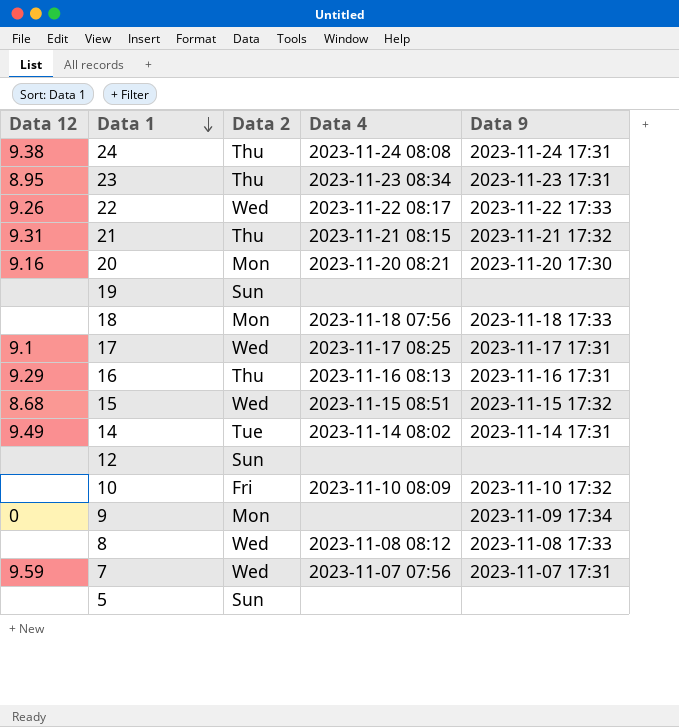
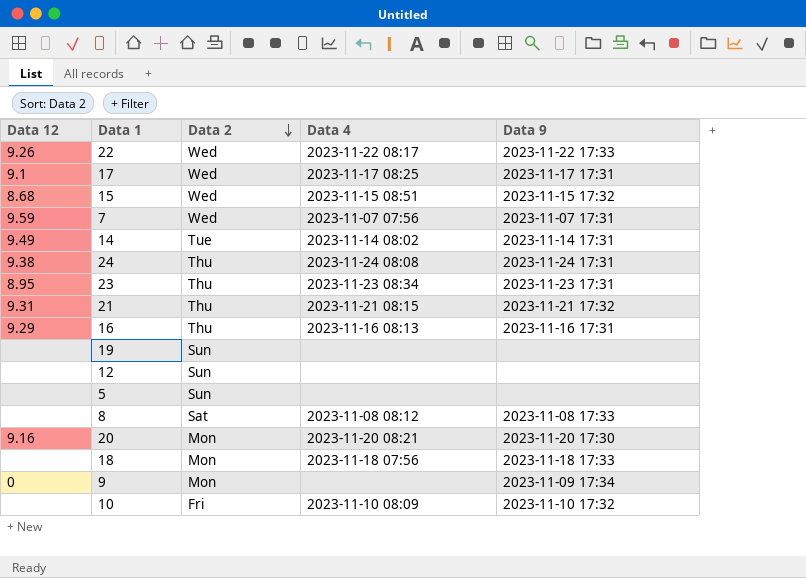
row order: Data 1 descending -> Data 2 descending
8 | Data 2: Wed -> Sat

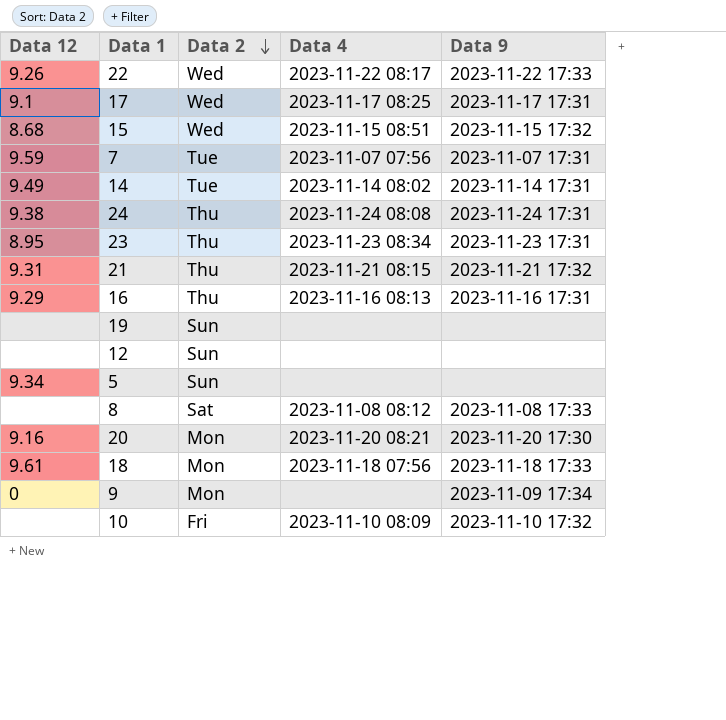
7 | Data 2: Wed -> Tue
5 | Data 12: none -> 9.34
18 | Data 12: none -> 9.61

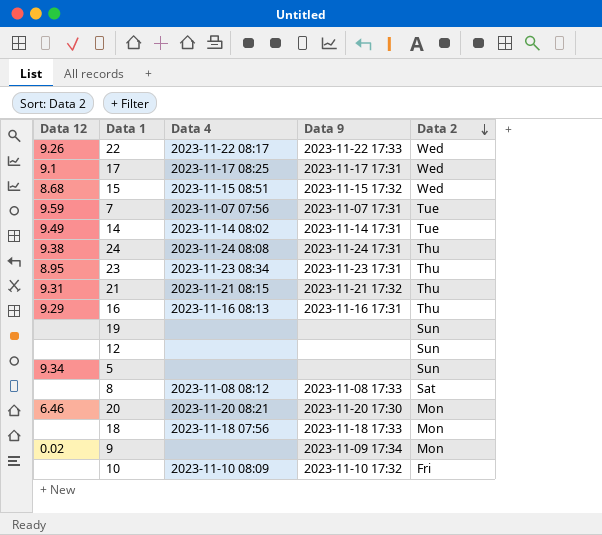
column Data 2 | position: 3 -> 5
20 | Data 12: 9.16 -> 6.46
18 | Data 12: 9.61 -> none
9 | Data 12: 0 -> 0.02

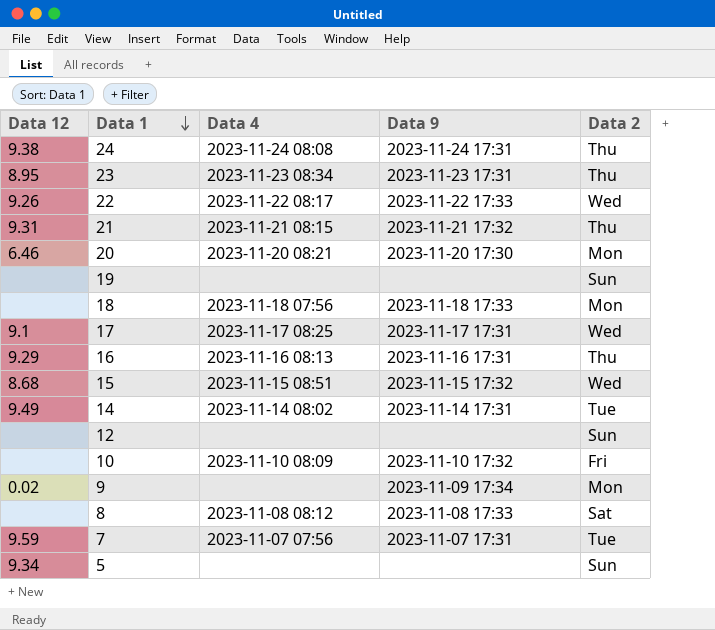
row order: Data 2 descending -> Data 1 descending

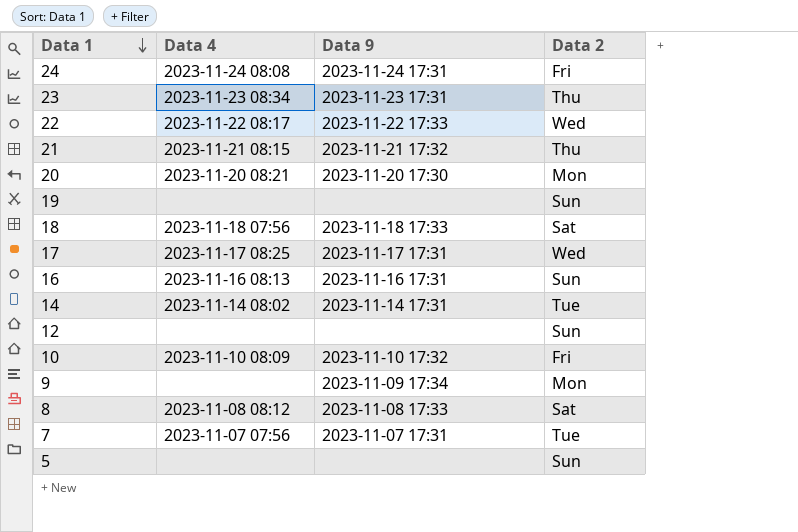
column Data 12 | position: 1 -> none
row 15: 8.68 | 2023-11-15 08:51 | 2023-11-15 17:32 | Wed -> none
24 | Data 2: Thu -> Fri
18 | Data 2: Mon -> Sat
16 | Data 2: Thu -> Sun

